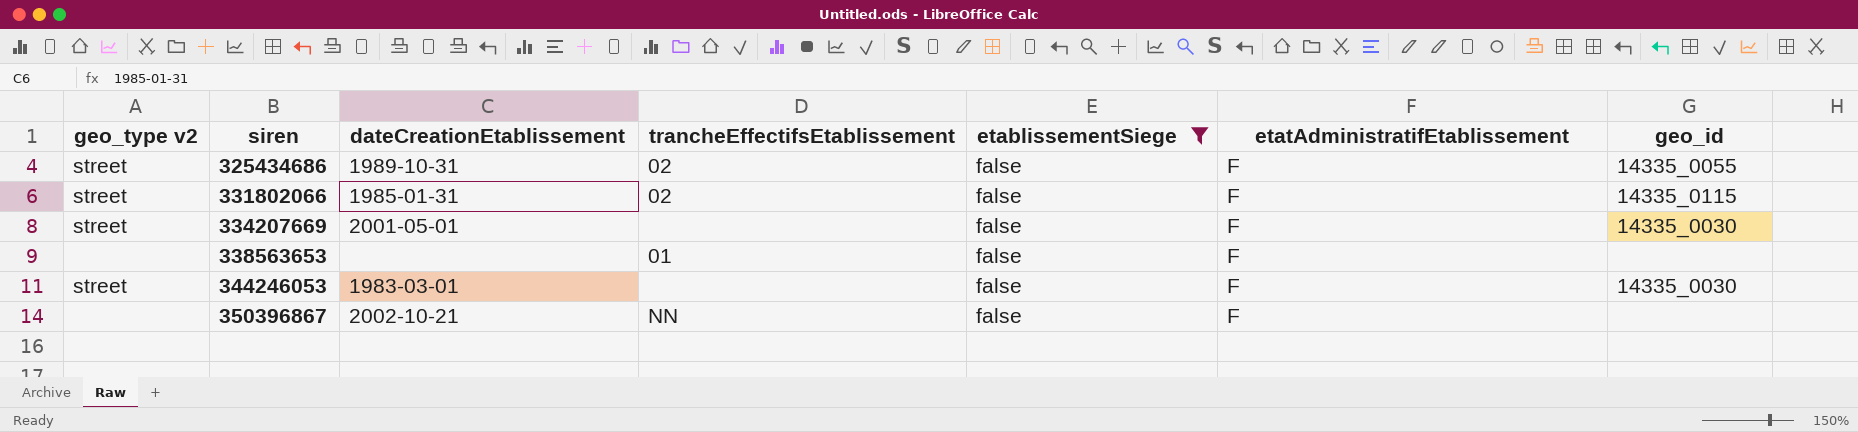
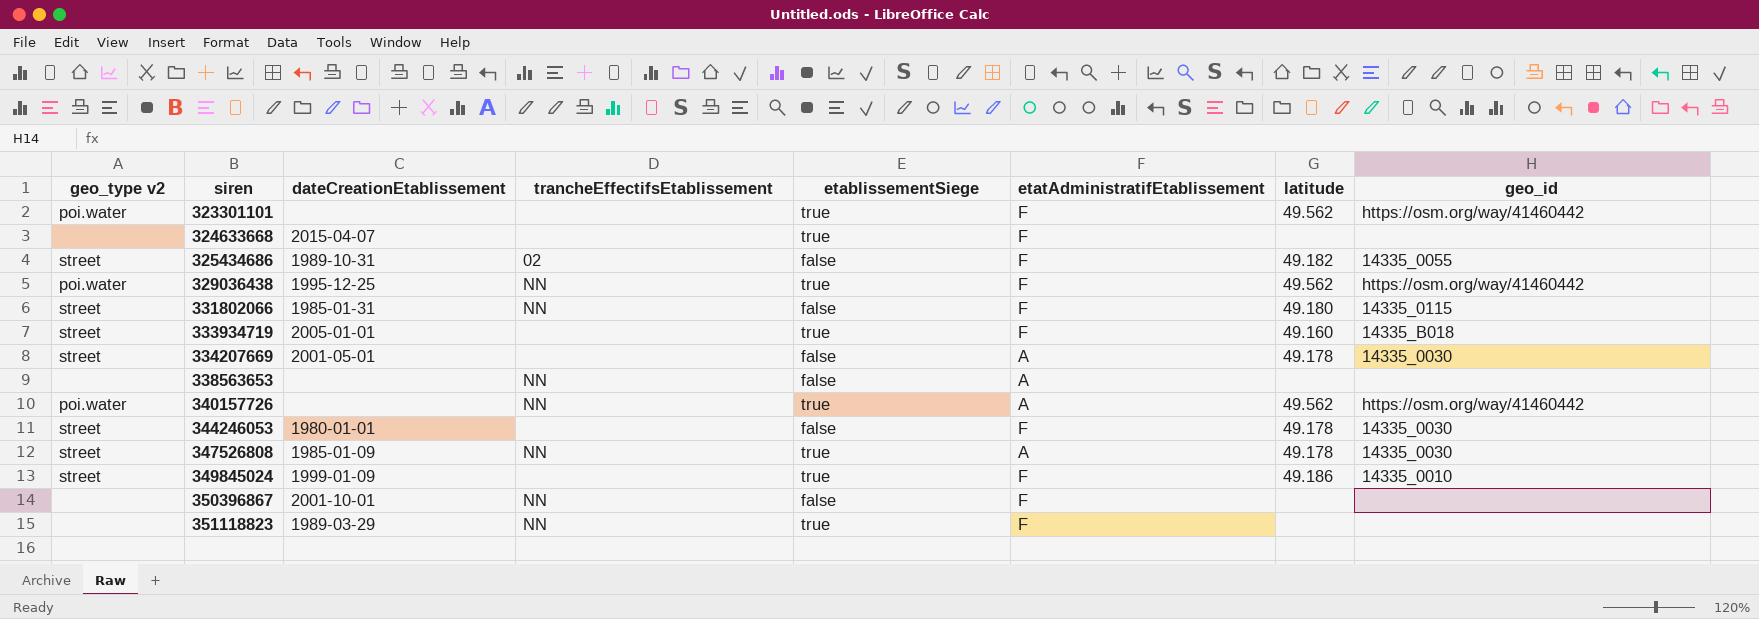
filter: etablissementSiege = false -> none
column latitude | position: none -> 7
331802066 | trancheEffectifsEtablissement: 02 -> NN
334207669 | etatAdministratifEtablissement: F -> A
338563653 | trancheEffectifsEtablissement: 01 -> NN
338563653 | etatAdministratifEtablissement: F -> A
344246053 | dateCreationEtablissement: 1983-03-01 -> 1980-01-01
350396867 | dateCreationEtablissement: 2002-10-21 -> 2001-10-01

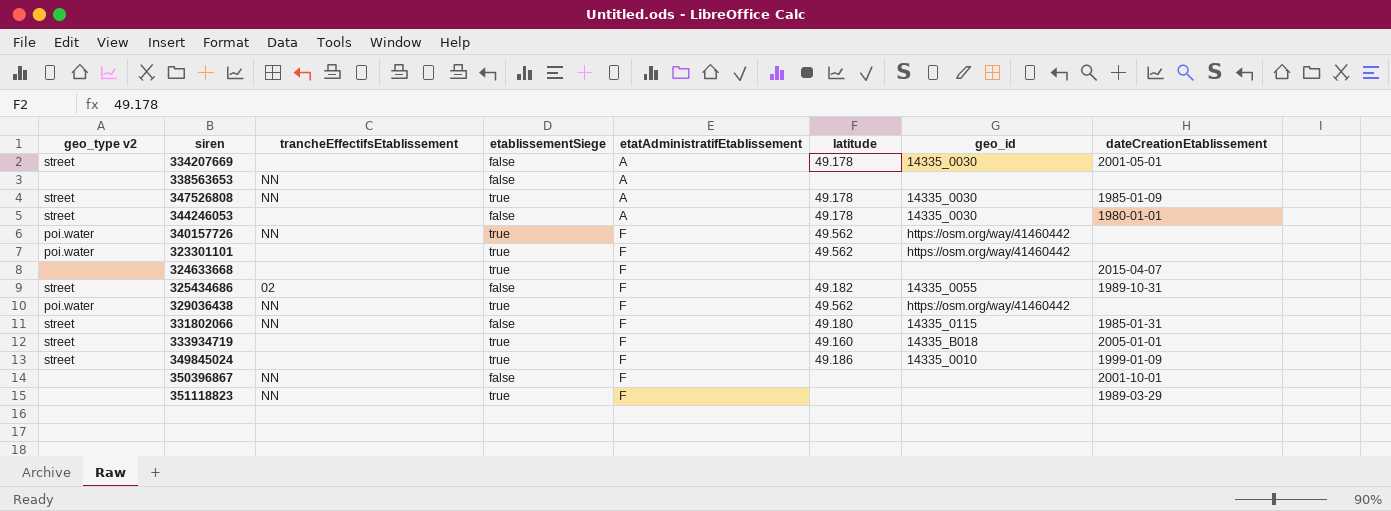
row order: siren ascending -> etatAdministratifEtablissement ascending
column dateCreationEtablissement | position: 3 -> 8
344246053 | etatAdministratifEtablissement: F -> A
340157726 | etatAdministratifEtablissement: A -> F
329036438 | dateCreationEtablissement: 1995-12-25 -> none

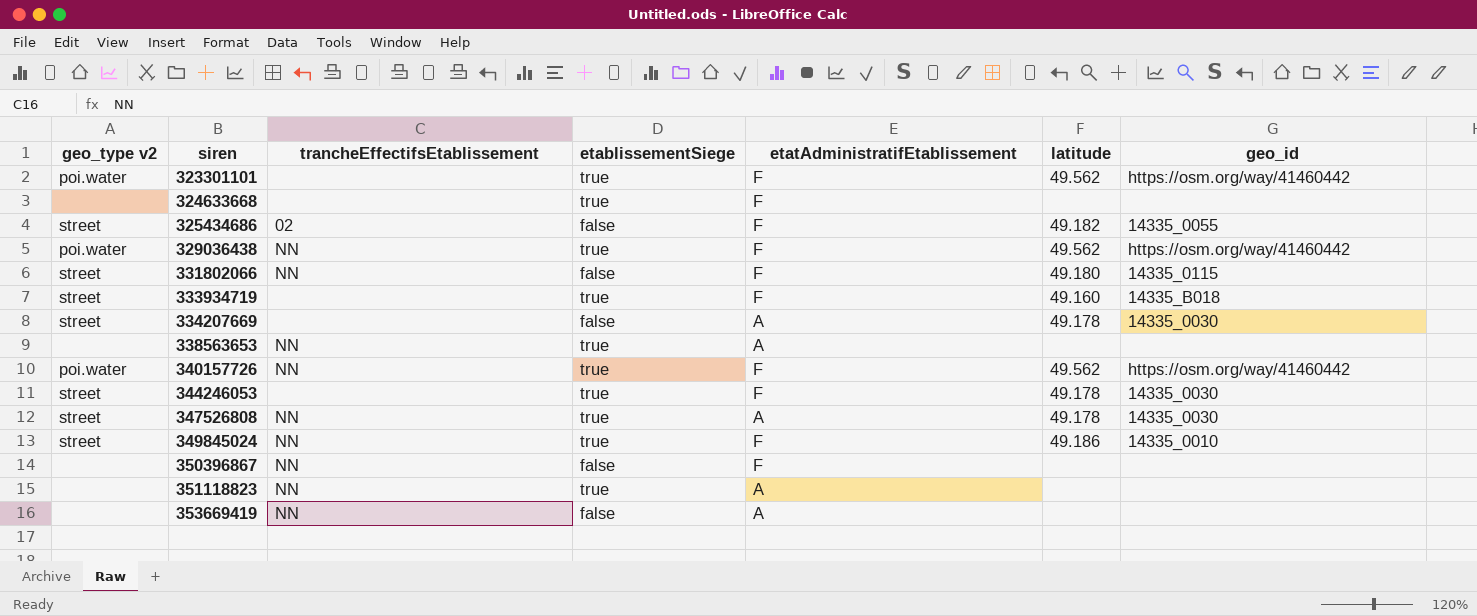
row order: etatAdministratifEtablissement ascending -> siren ascending
column dateCreationEtablissement | position: 8 -> none
338563653 | etablissementSiege: false -> true
344246053 | etablissementSiege: false -> true
344246053 | etatAdministratifEtablissement: A -> F
349845024 | trancheEffectifsEtablissement: none -> NN
351118823 | etatAdministratifEtablissement: F -> A
row 353669419: none -> none | NN | false | A | none | none

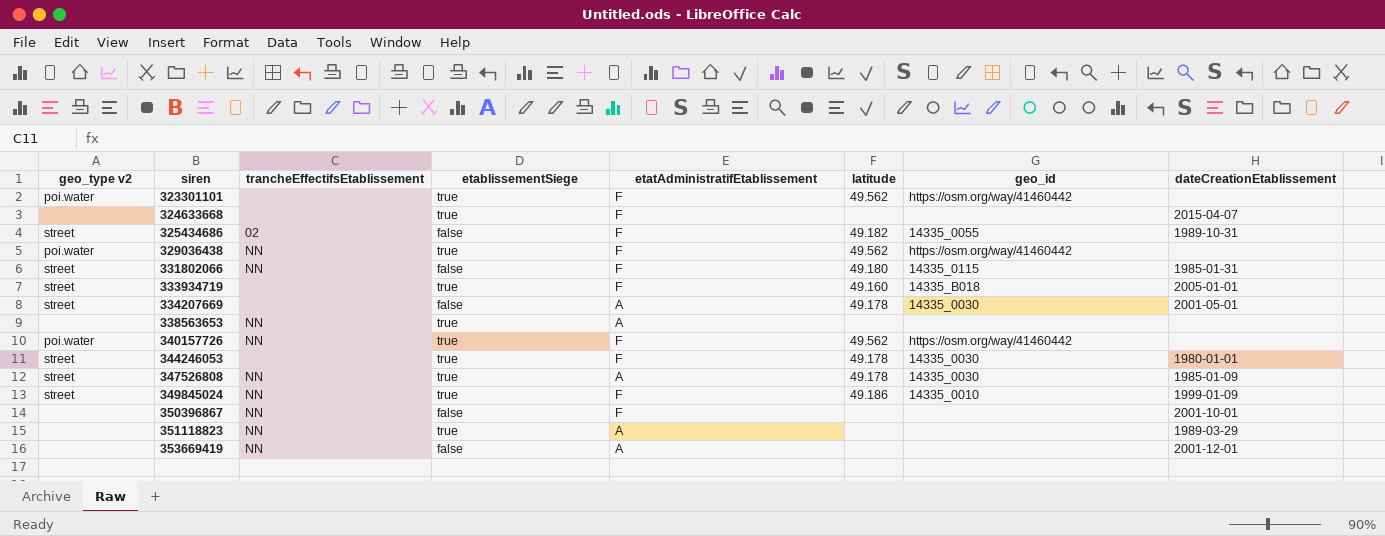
column dateCreationEtablissement | position: none -> 8

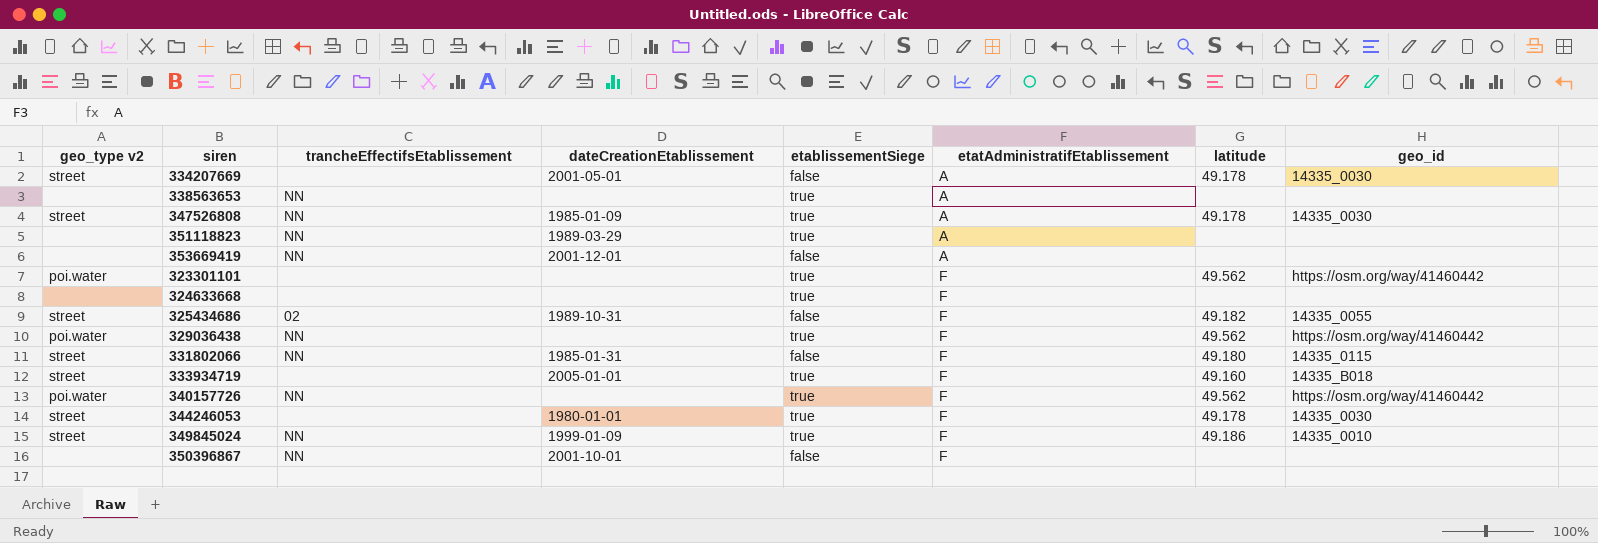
row order: siren ascending -> etatAdministratifEtablissement ascending
column dateCreationEtablissement | position: 8 -> 4
324633668 | dateCreationEtablissement: 2015-04-07 -> none

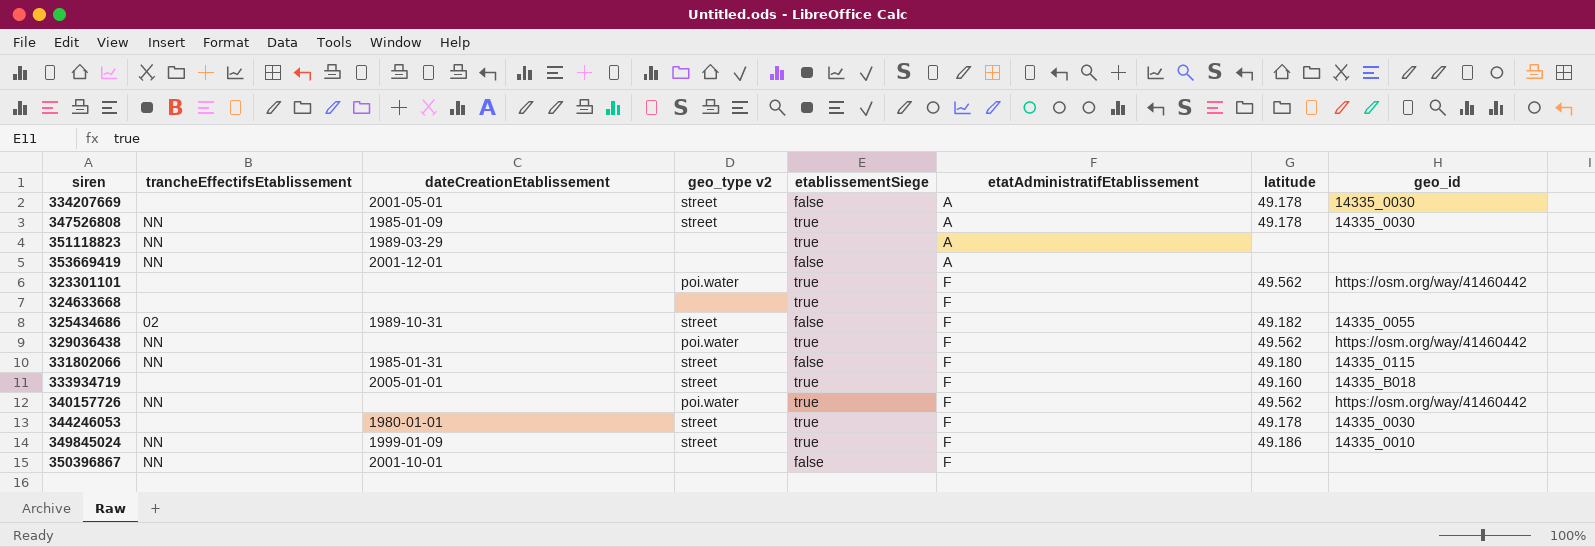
column geo_type v2 | position: 1 -> 4
row 338563653: none | NN | none | true | A | none | none -> none

